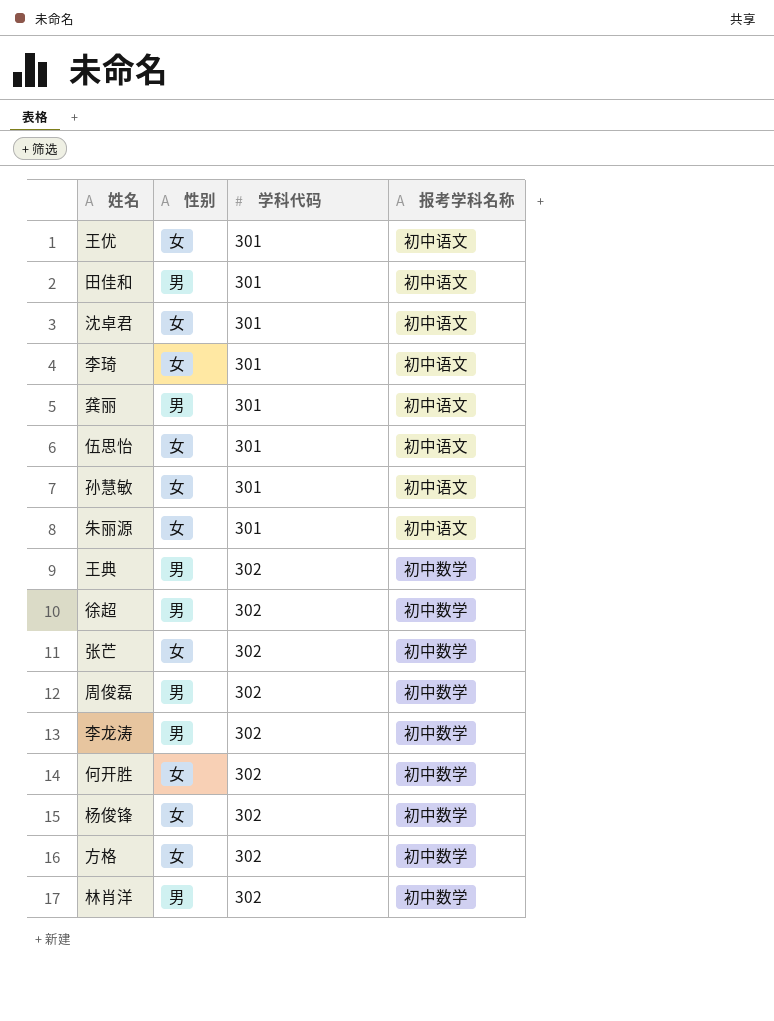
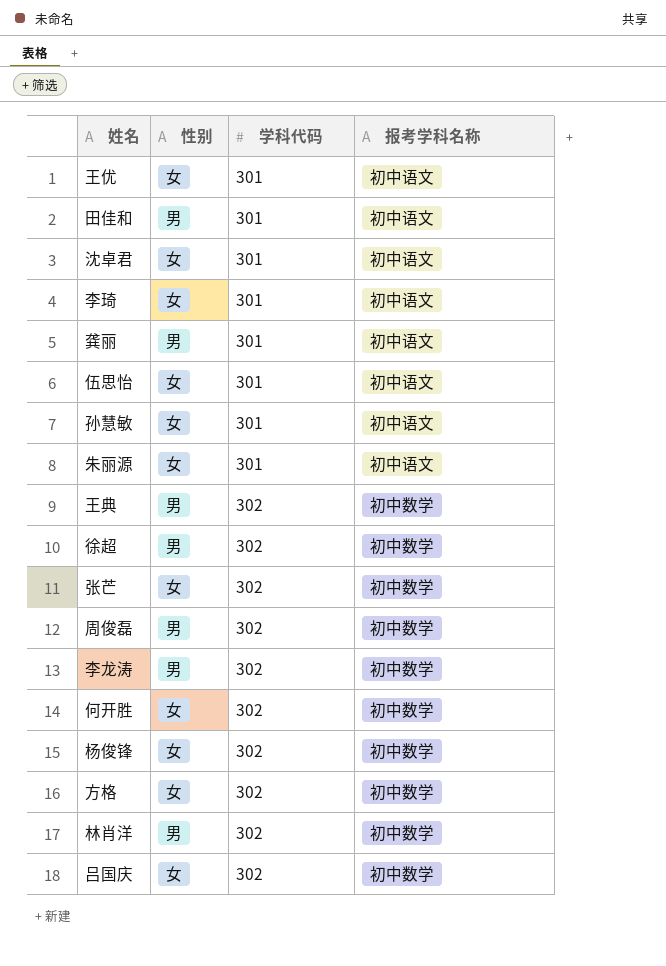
row 吕国庆: none -> 女 | 302 | 初中数学

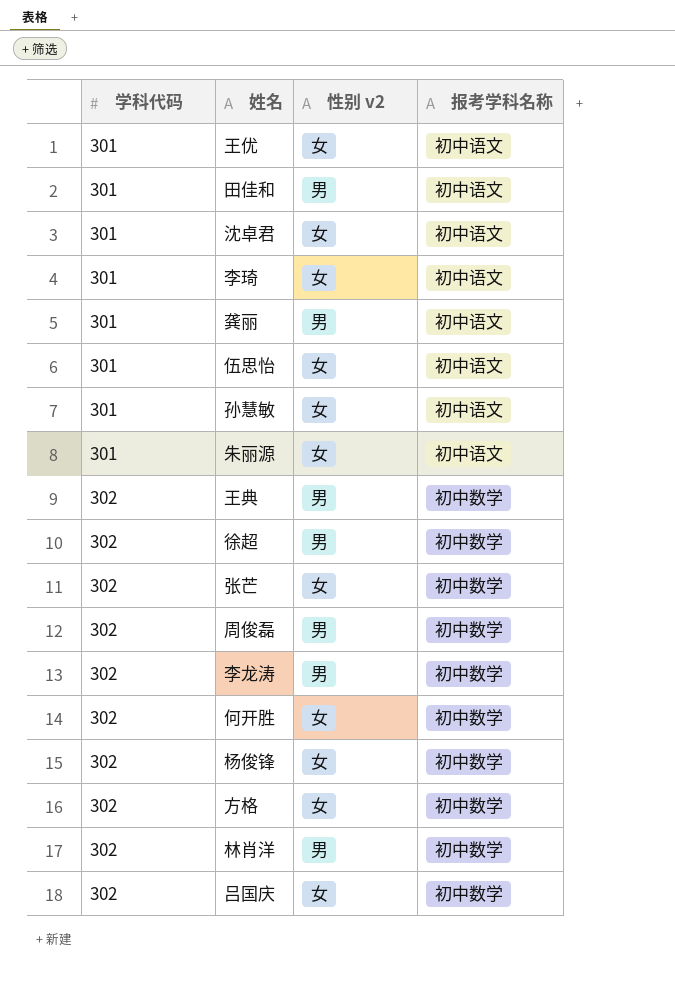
column 学科代码 | position: 3 -> 1
column name: 性别 -> 性别 v2

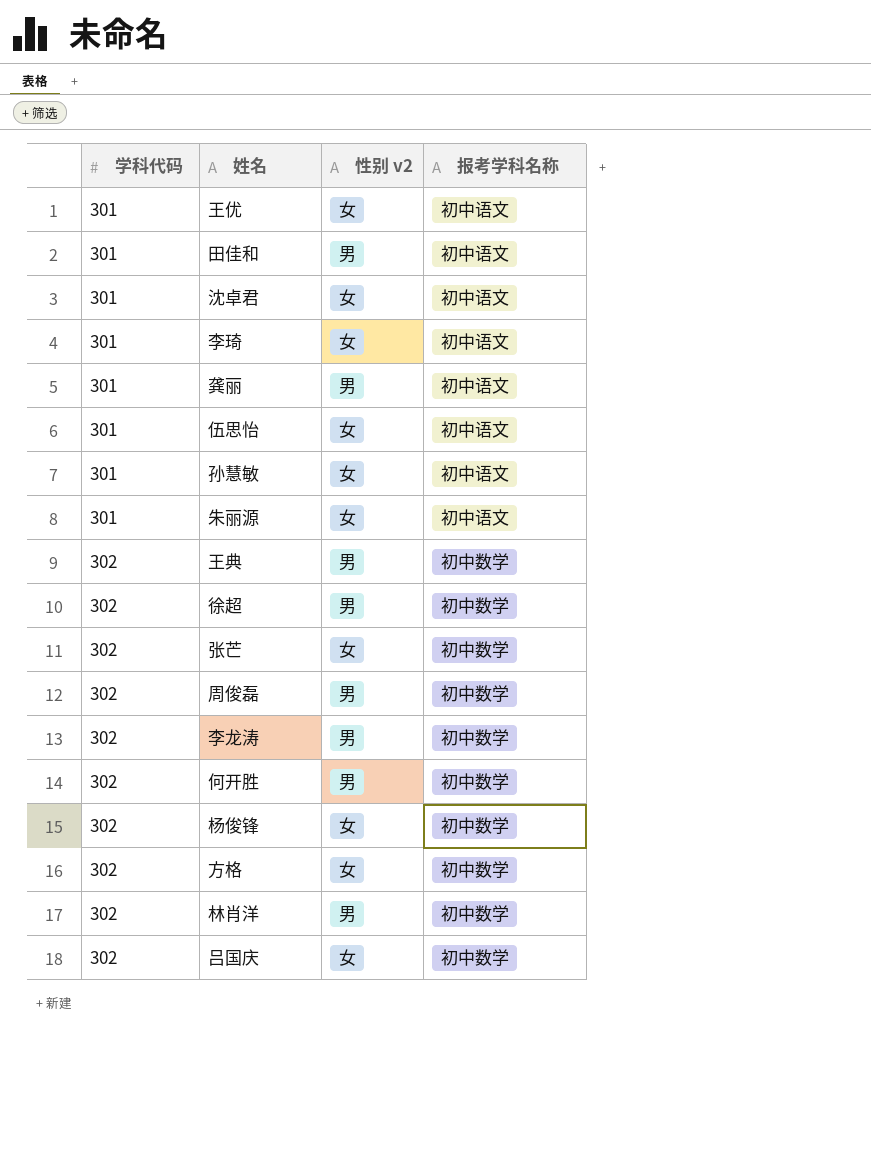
何开胜 | 性别 v2: 女 -> 男

